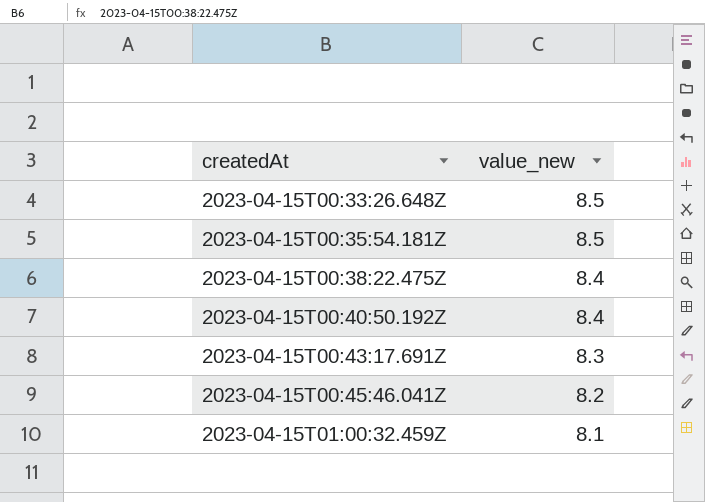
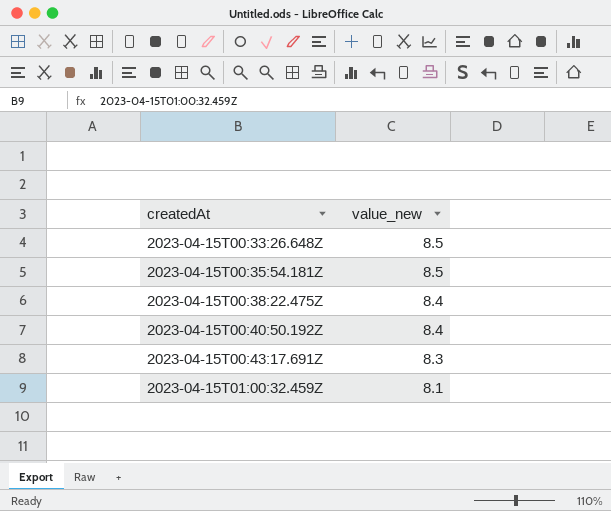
row 2023-04-15T00:45:46.041Z: 8.2 -> none

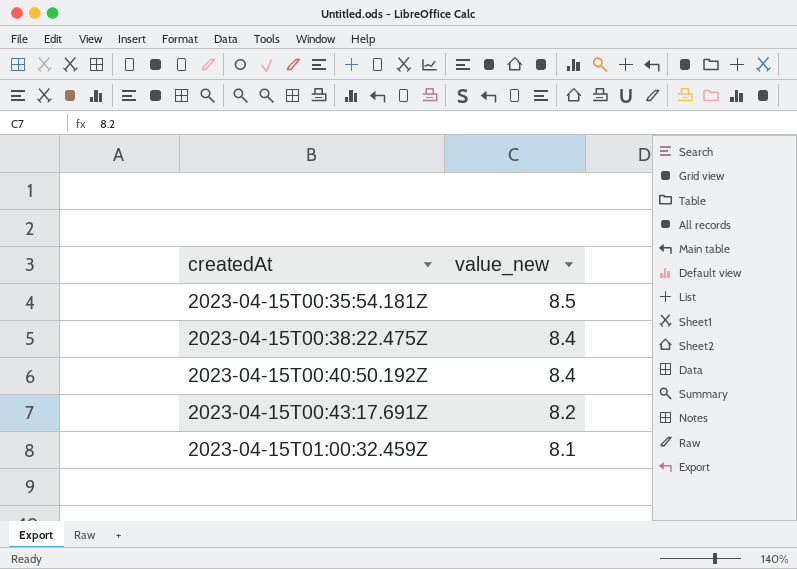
row 2023-04-15T00:33:26.648Z: 8.5 -> none
2023-04-15T00:43:17.691Z | value_new: 8.3 -> 8.2

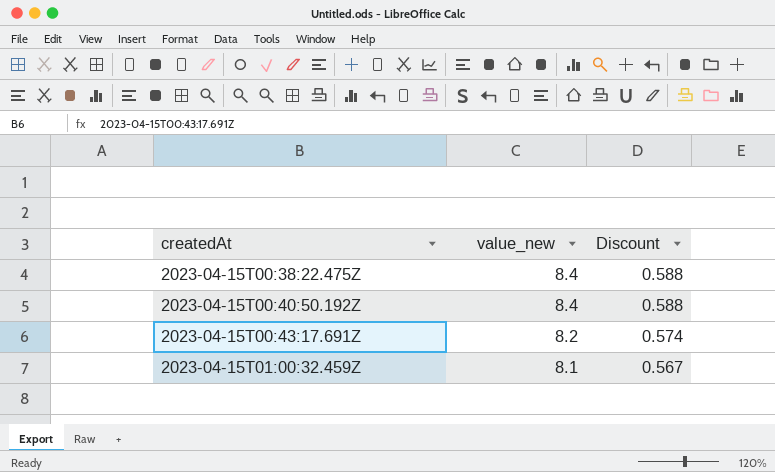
column Discount | formula: none -> [value_new] * 0.07
row 2023-04-15T00:35:54.181Z: 8.5 -> none

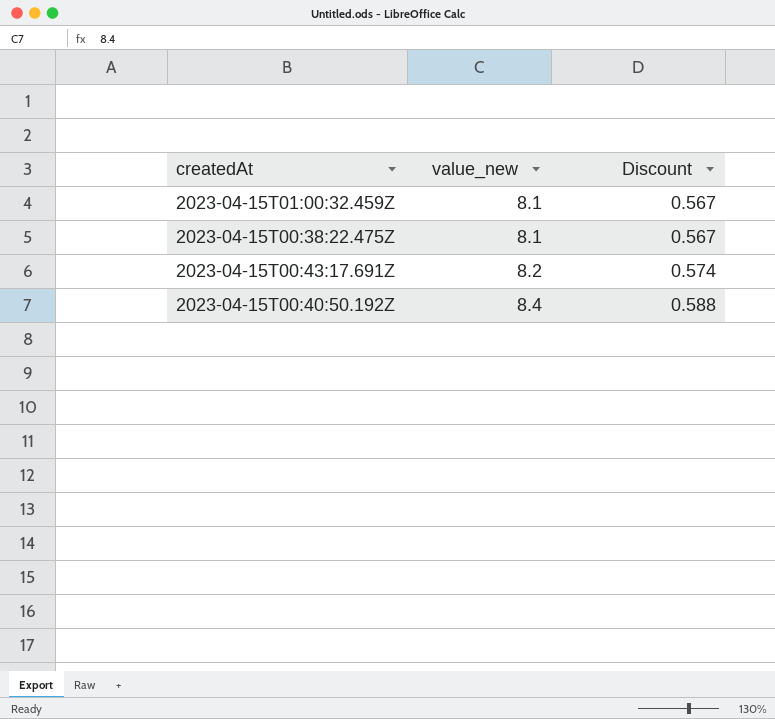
row order: createdAt ascending -> value_new ascending
2023-04-15T00:38:22.475Z | value_new: 8.4 -> 8.1
2023-04-15T00:38:22.475Z | Discount: 0.588 -> 0.567

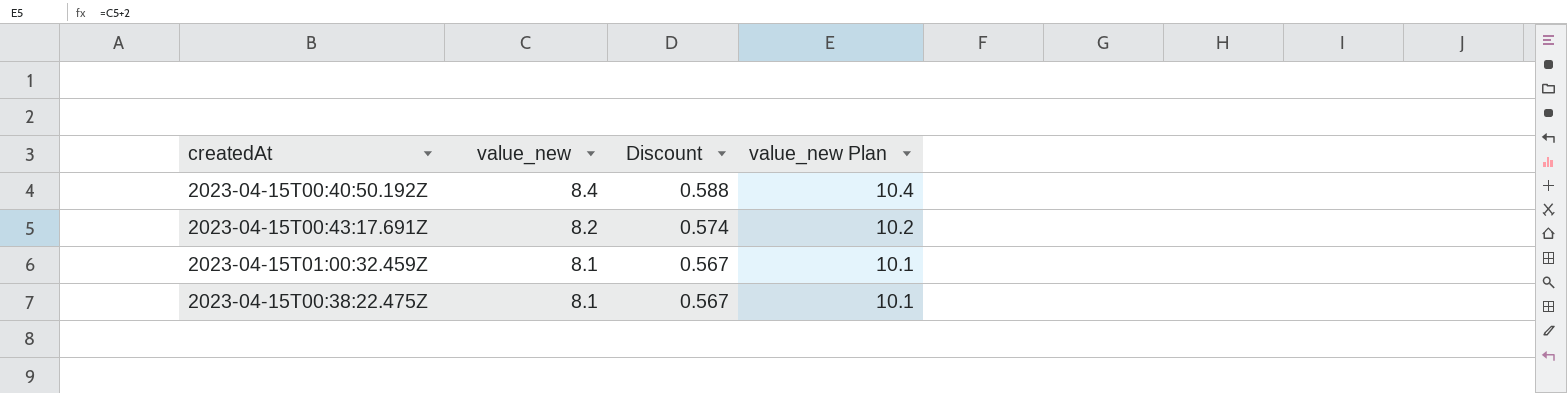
row order: value_new ascending -> value_new descending
column value_new Plan | formula: none -> [value_new] + 2

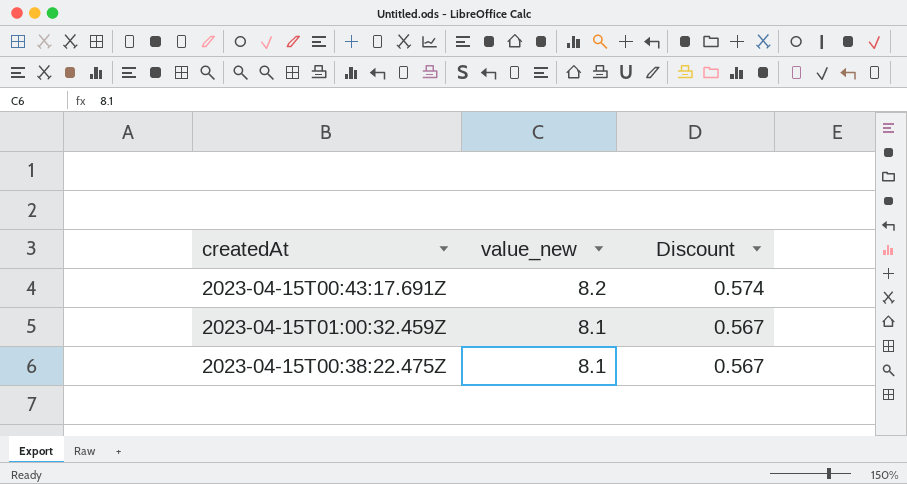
column value_new Plan | formula: [value_new] + 2 -> none
row 2023-04-15T00:40:50.192Z: 8.4 | 0.588 | 10.4 -> none

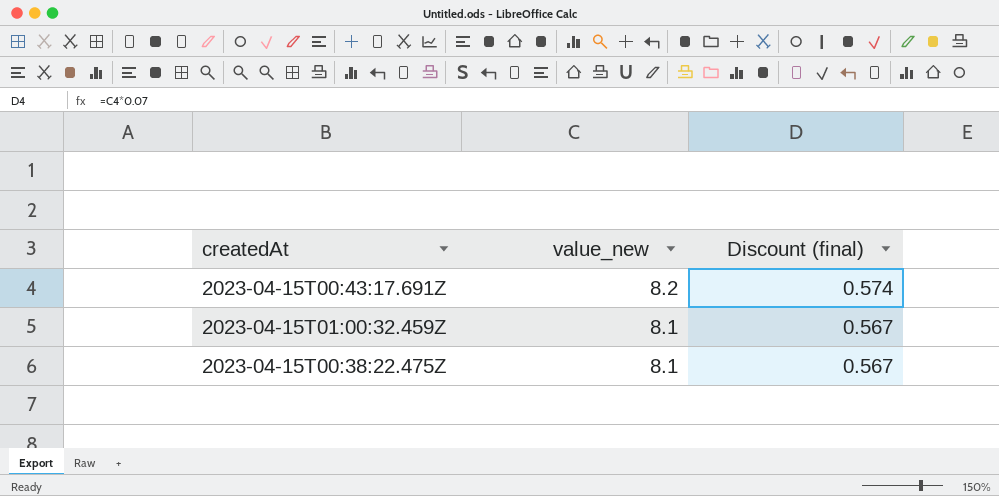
column name: Discount -> Discount (final)

